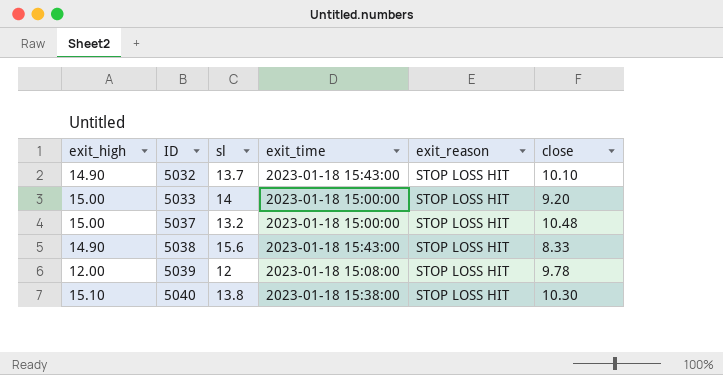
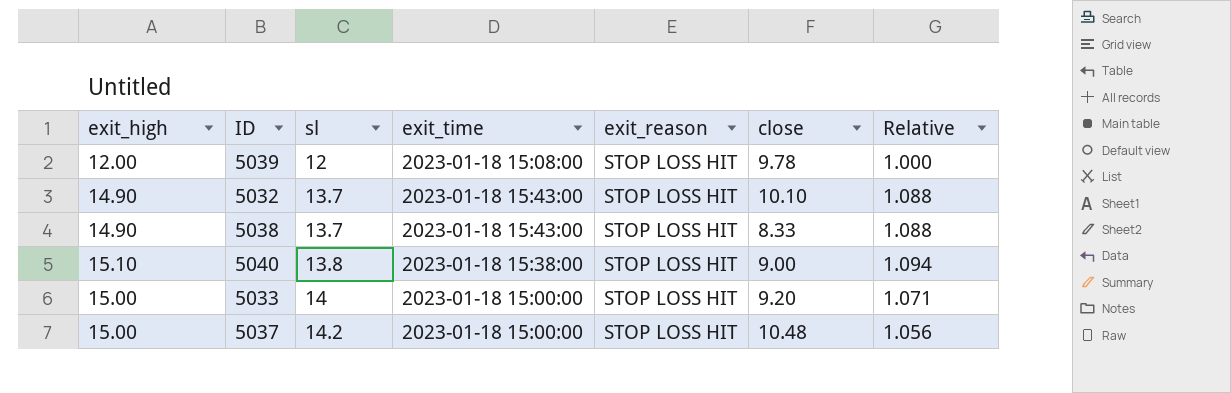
row order: ID ascending -> sl ascending
column Relative | formula: none -> [exit_high] / [sl]
5038 | sl: 15.6 -> 13.7
5040 | close: 10.30 -> 9.00
5037 | sl: 13.2 -> 14.2

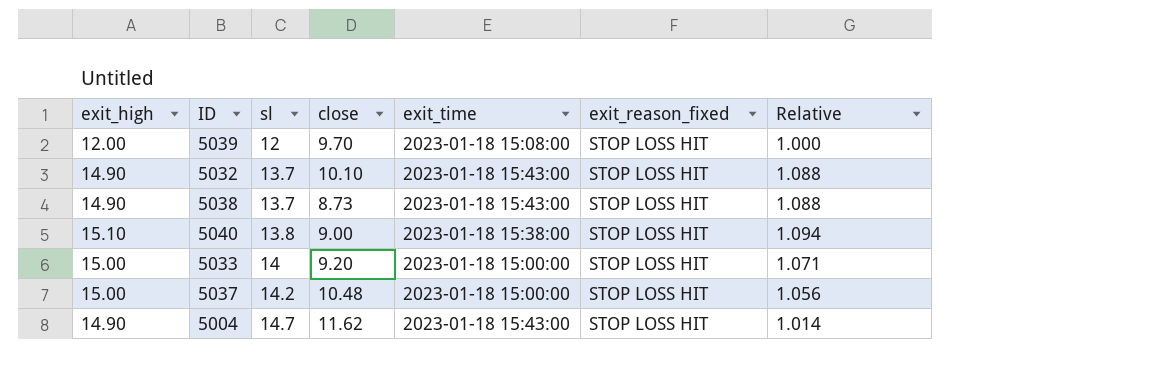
column close | position: 6 -> 4
column name: exit_reason -> exit_reason_fixed
5039 | close: 9.78 -> 9.70
5038 | close: 8.33 -> 8.73
row 5004: none -> 14.90 | 14.7 | 11.62 | 2023-01-18 15:43:00 | STOP LOSS HIT | 1.014

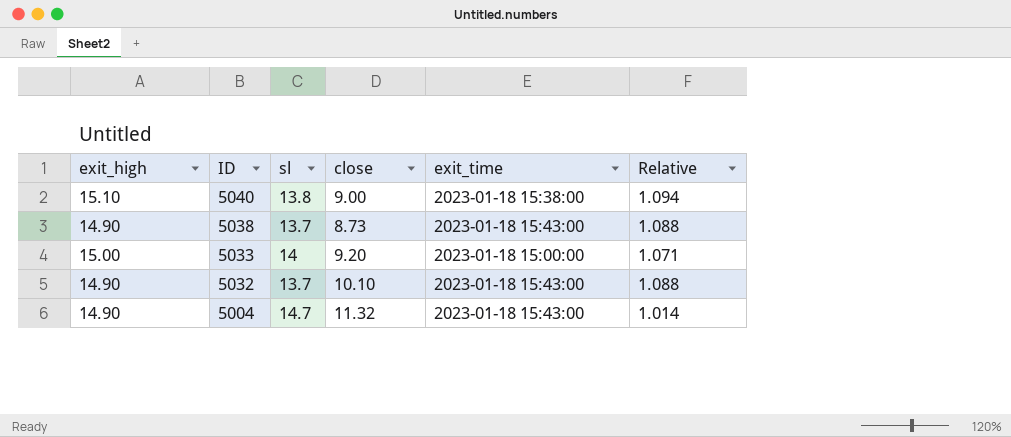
row order: sl ascending -> ID descending
column exit_reason_fixed | position: 6 -> none
row 5039: 12.00 | 12 | 9.70 | 2023-01-18 15:08:00 | STOP LOSS HIT | 1.000 -> none
row 5037: 15.00 | 14.2 | 10.48 | 2023-01-18 15:00:00 | STOP LOSS HIT | 1.056 -> none
5004 | close: 11.62 -> 11.32

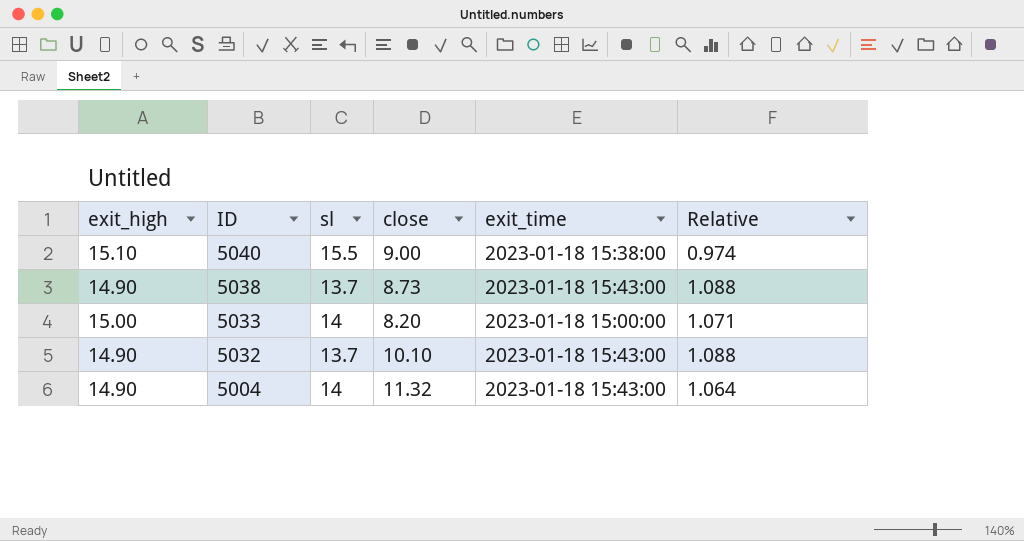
5040 | sl: 13.8 -> 15.5
5040 | Relative: 1.094 -> 0.974
5033 | close: 9.20 -> 8.20
5004 | sl: 14.7 -> 14
5004 | Relative: 1.014 -> 1.064

